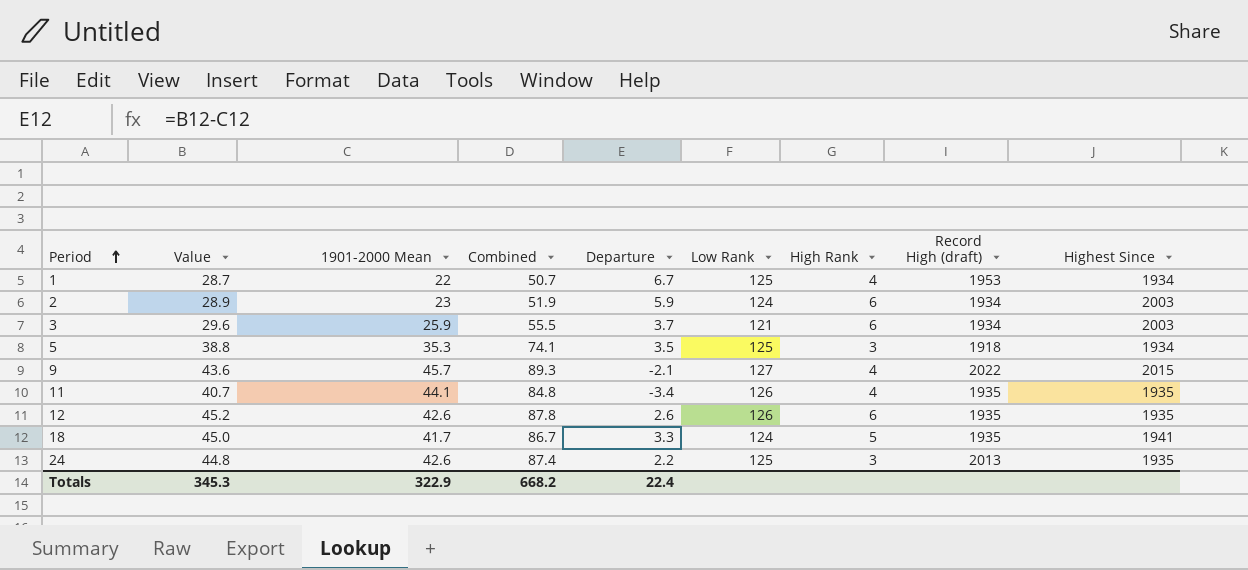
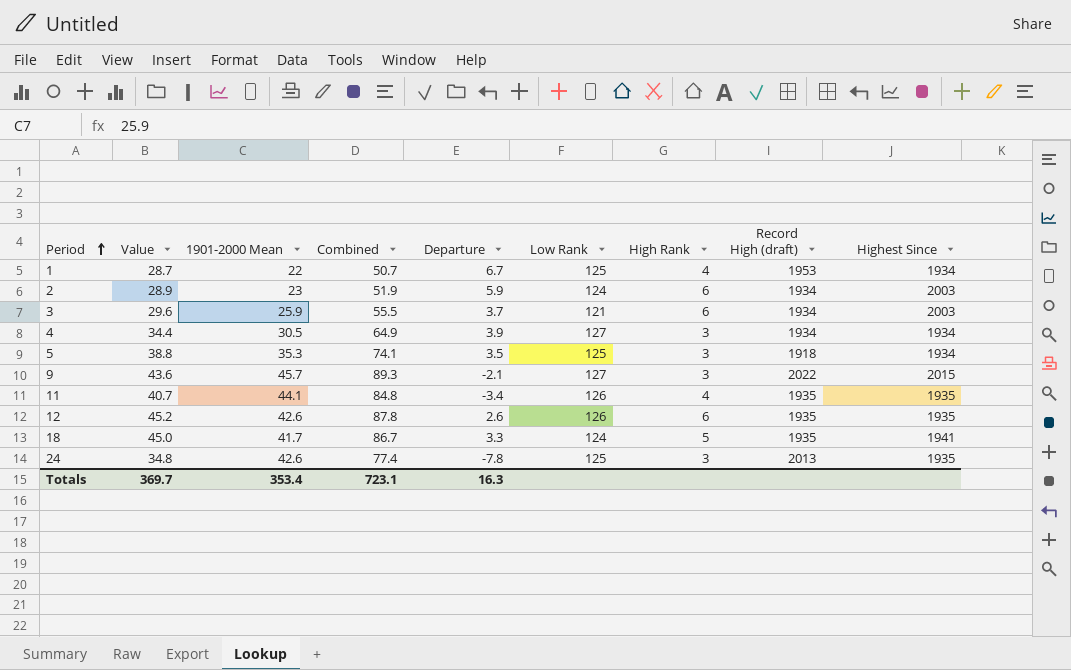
row 4: none -> 34.4 | 30.5 | 64.9 | 3.9 | 127 | 3 | 1934 | 1934
9 | High Rank: 4 -> 3
24 | Value: 44.8 -> 34.8
24 | Combined: 87.4 -> 77.4
24 | Departure: 2.2 -> -7.8
Totals | Value: 345.3 -> 369.7
Totals | 1901-2000 Mean: 322.9 -> 353.4
Totals | Combined: 668.2 -> 723.1
Totals | Departure: 22.4 -> 16.3

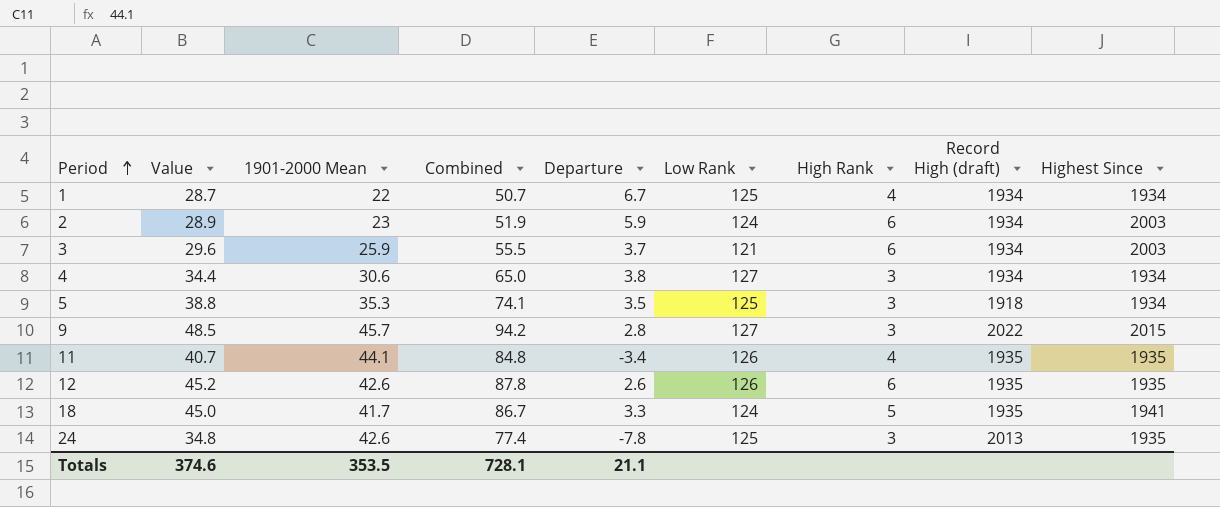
1 | Record High (draft): 1953 -> 1934
4 | 1901-2000 Mean: 30.5 -> 30.6
4 | Combined: 64.9 -> 65.0
4 | Departure: 3.9 -> 3.8
9 | Value: 43.6 -> 48.5
9 | Combined: 89.3 -> 94.2
9 | Departure: -2.1 -> 2.8
Totals | Value: 369.7 -> 374.6
Totals | 1901-2000 Mean: 353.4 -> 353.5
Totals | Combined: 723.1 -> 728.1
Totals | Departure: 16.3 -> 21.1

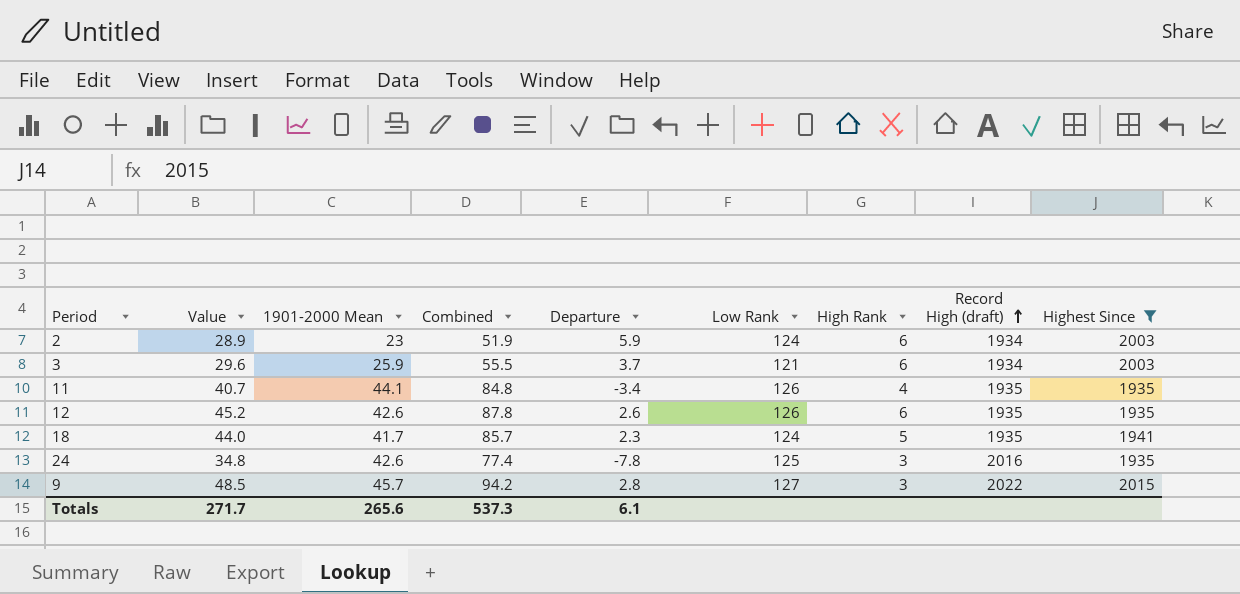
filter: none -> Highest Since != 1934
row order: Period ascending -> Record High (draft) ascending
18 | Value: 45.0 -> 44.0
18 | Combined: 86.7 -> 85.7
18 | Departure: 3.3 -> 2.3
24 | Record High (draft): 2013 -> 2016
Totals | Value: 374.6 -> 271.7
Totals | 1901-2000 Mean: 353.5 -> 265.6
Totals | Combined: 728.1 -> 537.3
Totals | Departure: 21.1 -> 6.1

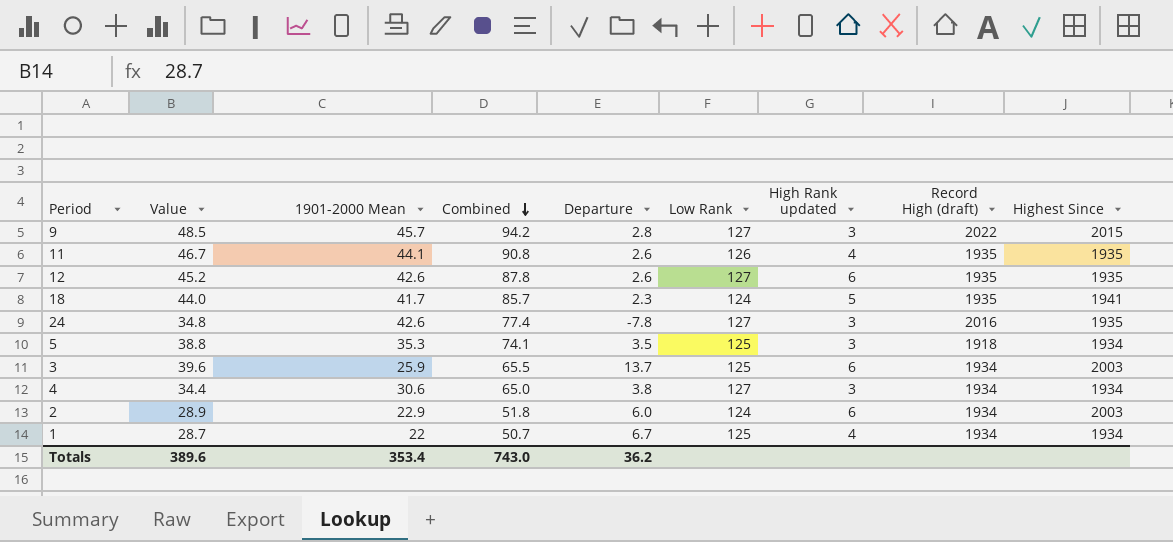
filter: Highest Since != 1934 -> none
row order: Record High (draft) ascending -> Combined descending
column name: High Rank -> High Rank updated
11 | Value: 40.7 -> 46.7
11 | Combined: 84.8 -> 90.8
11 | Departure: -3.4 -> 2.6
12 | Low Rank: 126 -> 127
24 | Low Rank: 125 -> 127
3 | Value: 29.6 -> 39.6
3 | Combined: 55.5 -> 65.5
3 | Departure: 3.7 -> 13.7
3 | Low Rank: 121 -> 125
2 | 1901-2000 Mean: 23 -> 22.9
2 | Combined: 51.9 -> 51.8
2 | Departure: 5.9 -> 6.0
Totals | Value: 271.7 -> 389.6
Totals | 1901-2000 Mean: 265.6 -> 353.4
Totals | Combined: 537.3 -> 743.0
Totals | Departure: 6.1 -> 36.2

